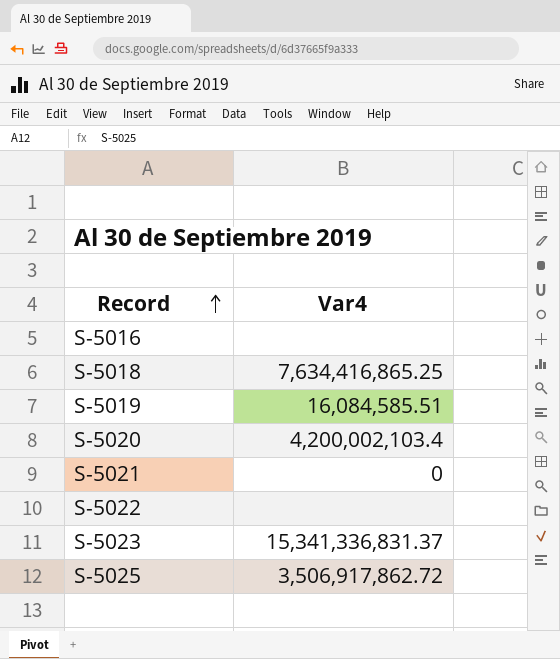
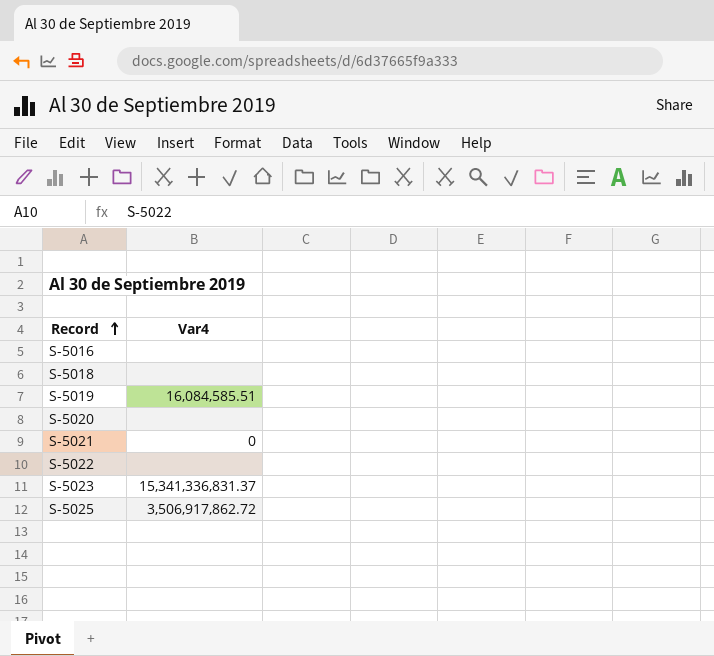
S-5018 | Var4: 7,634,416,865.25 -> none
S-5020 | Var4: 4,200,002,103.4 -> none

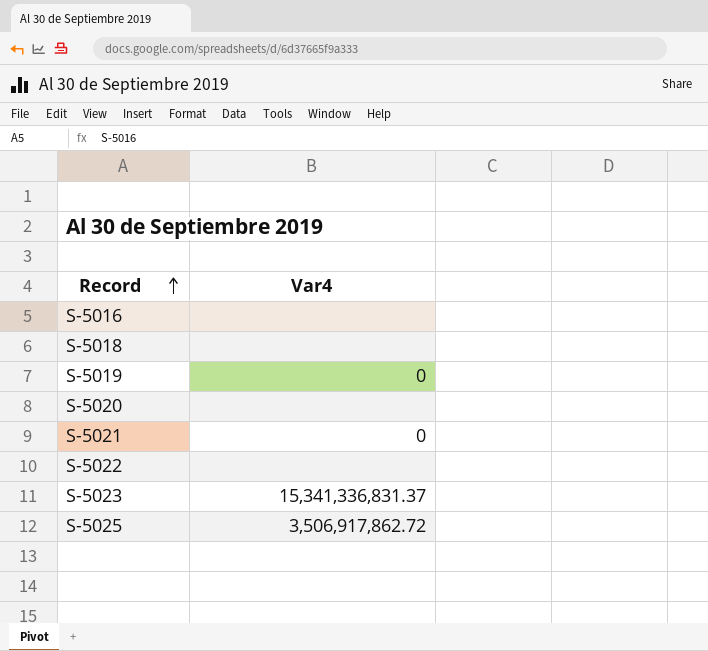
S-5019 | Var4: 16,084,585.51 -> 0

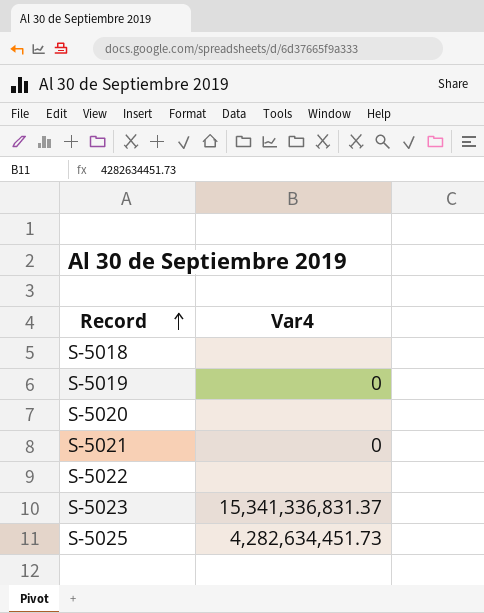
row S-5016: none -> none
S-5025 | Var4: 3,506,917,862.72 -> 4,282,634,451.73

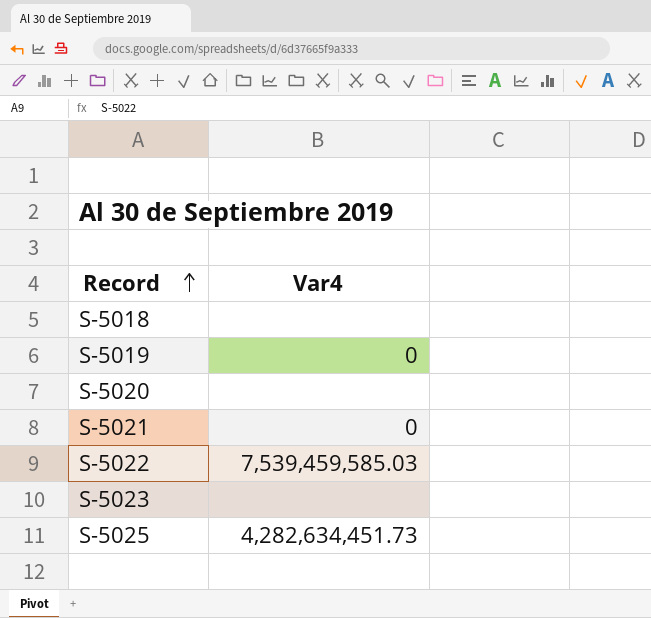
S-5022 | Var4: none -> 7,539,459,585.03
S-5023 | Var4: 15,341,336,831.37 -> none

